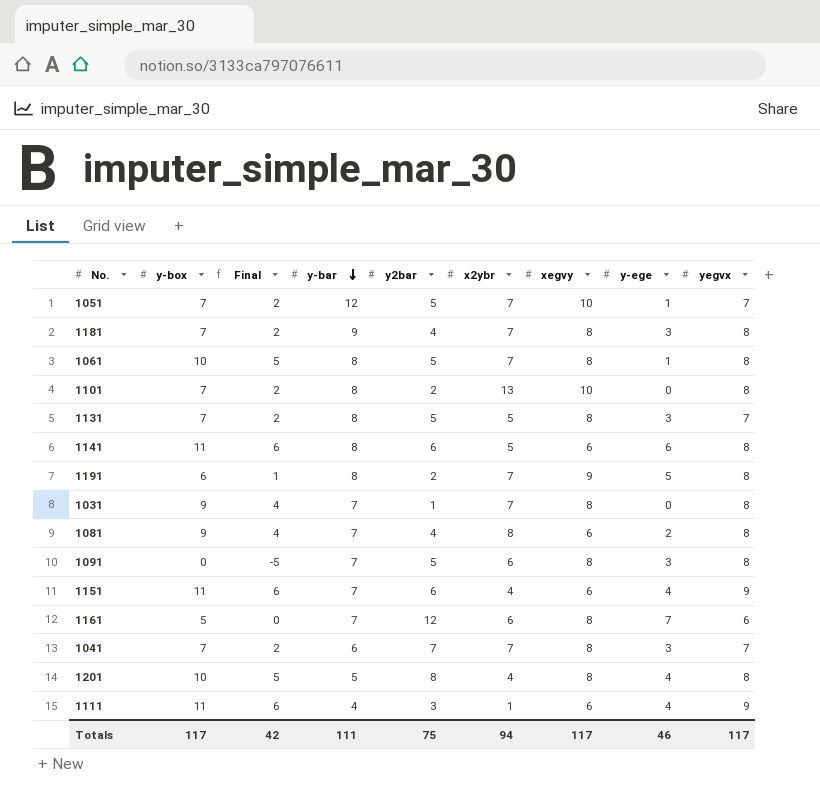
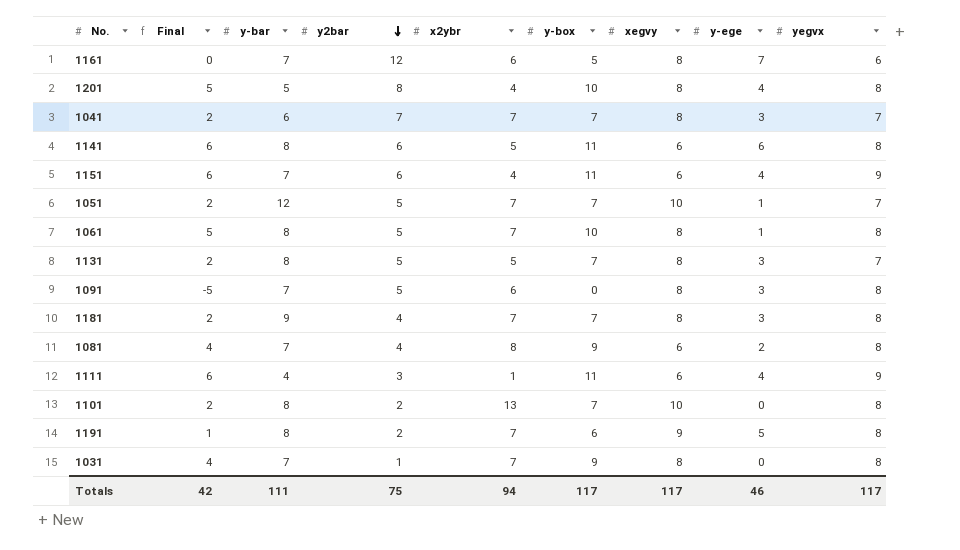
row order: y-bar descending -> y2bar descending
column y-box | position: 2 -> 6

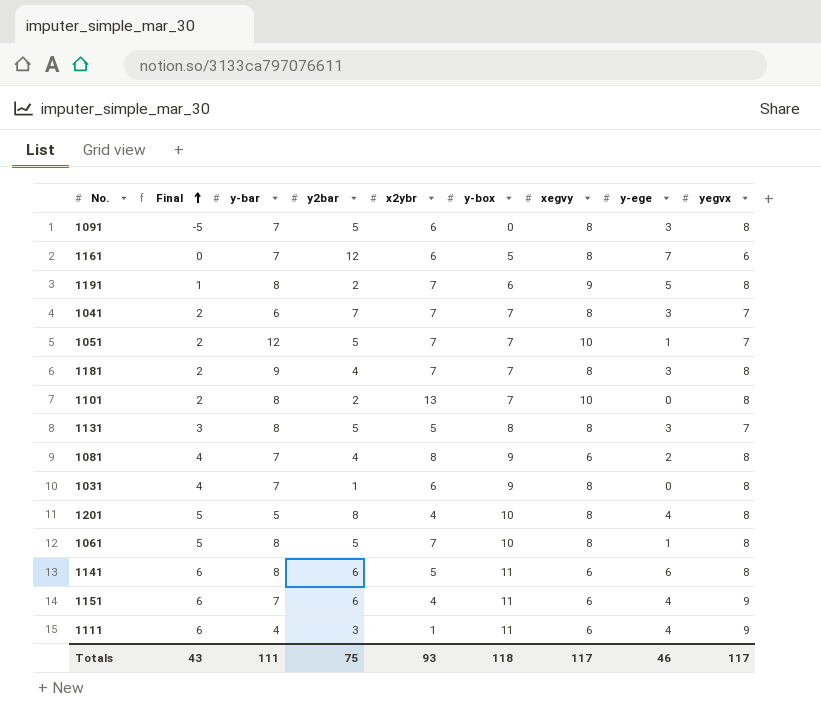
row order: y2bar descending -> Final ascending
1131 | Final: 2 -> 3
1131 | y-box: 7 -> 8
1031 | x2ybr: 7 -> 6
Totals | Final: 42 -> 43
Totals | x2ybr: 94 -> 93
Totals | y-box: 117 -> 118

